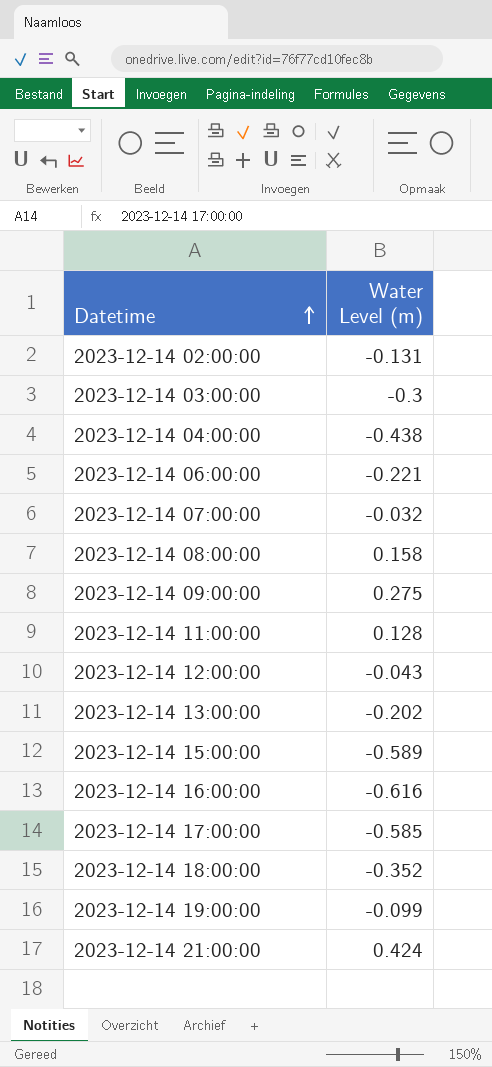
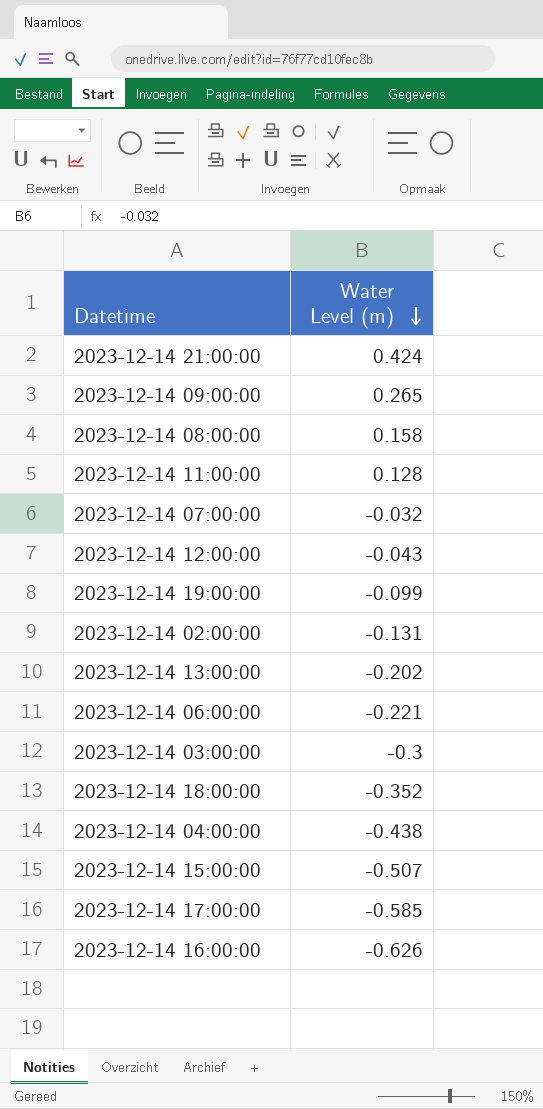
row order: Datetime ascending -> Water Level (m) descending
2023-12-14 09:00:00 | Water Level (m): 0.275 -> 0.265
2023-12-14 15:00:00 | Water Level (m): -0.589 -> -0.507
2023-12-14 16:00:00 | Water Level (m): -0.616 -> -0.626

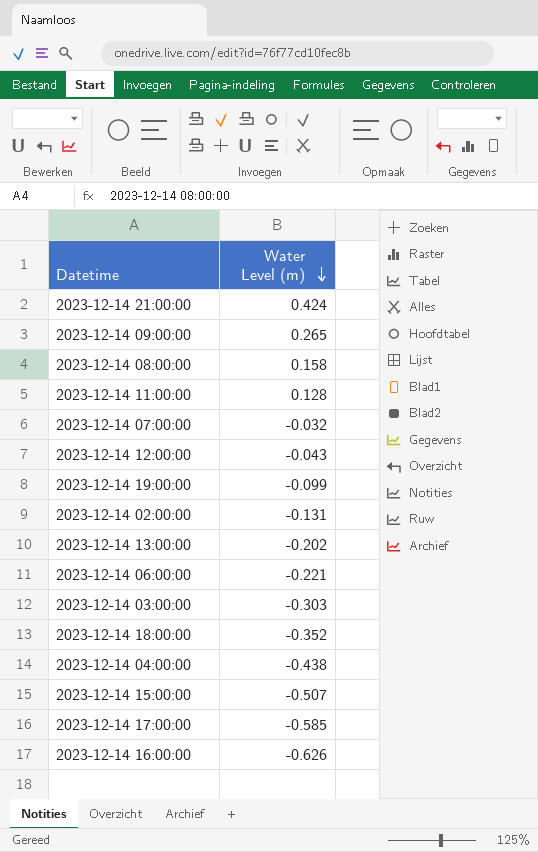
2023-12-14 03:00:00 | Water Level (m): -0.3 -> -0.303

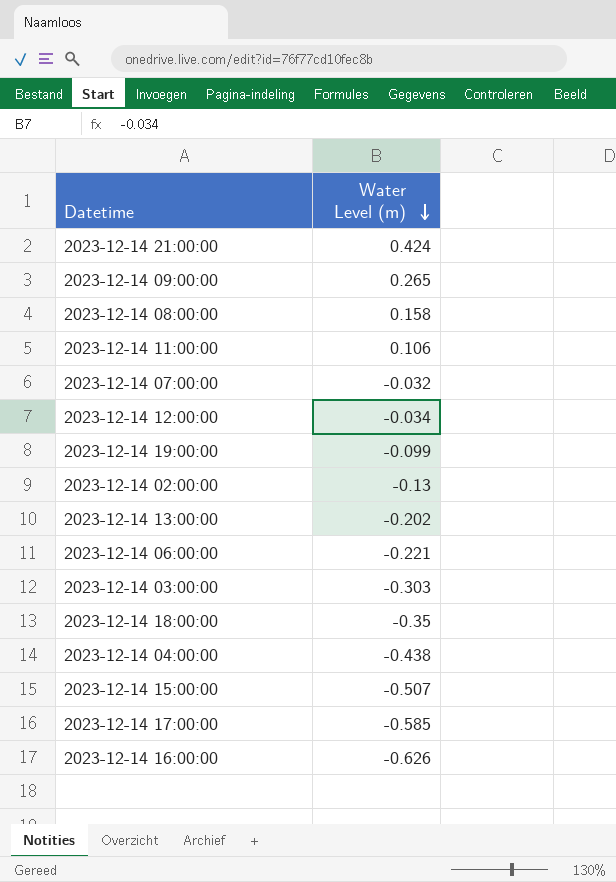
2023-12-14 11:00:00 | Water Level (m): 0.128 -> 0.106
2023-12-14 12:00:00 | Water Level (m): -0.043 -> -0.034
2023-12-14 02:00:00 | Water Level (m): -0.131 -> -0.13
2023-12-14 18:00:00 | Water Level (m): -0.352 -> -0.35

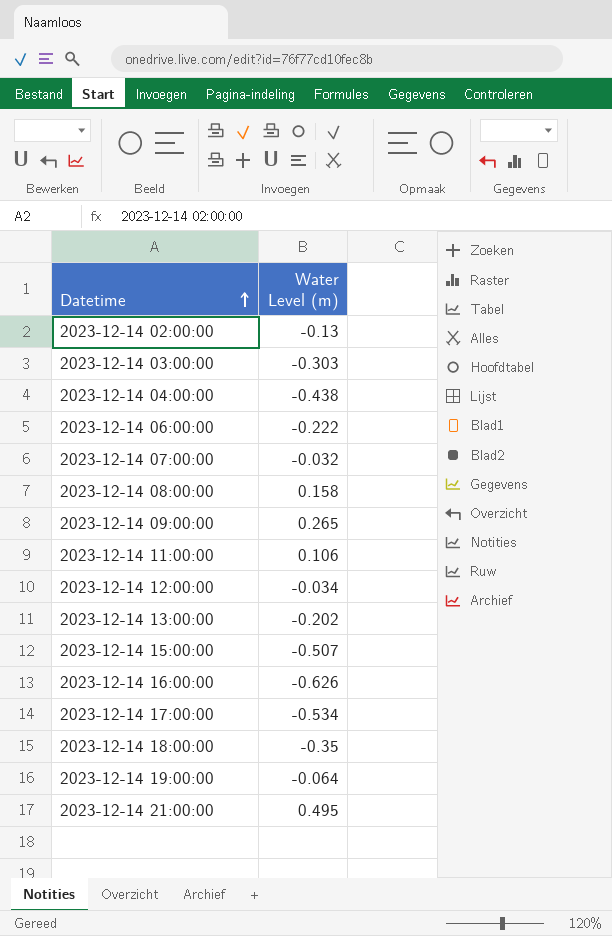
row order: Water Level (m) descending -> Datetime ascending
2023-12-14 06:00:00 | Water Level (m): -0.221 -> -0.222
2023-12-14 17:00:00 | Water Level (m): -0.585 -> -0.534
2023-12-14 19:00:00 | Water Level (m): -0.099 -> -0.064
2023-12-14 21:00:00 | Water Level (m): 0.424 -> 0.495

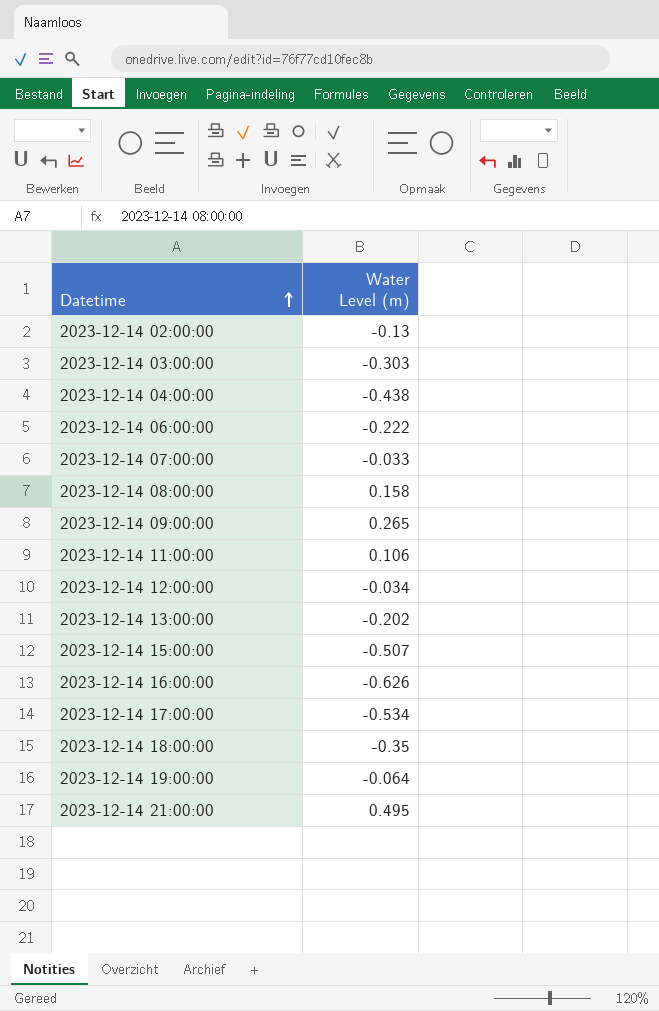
2023-12-14 07:00:00 | Water Level (m): -0.032 -> -0.033

